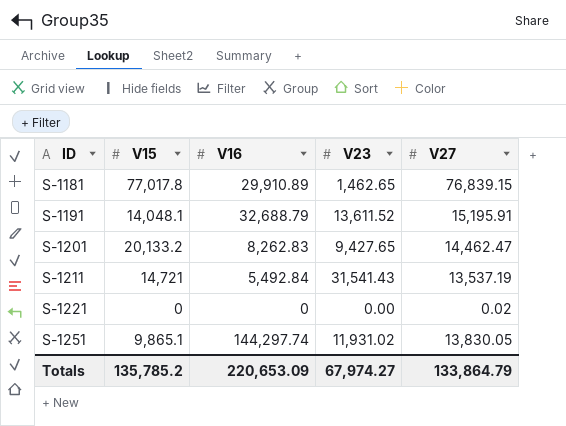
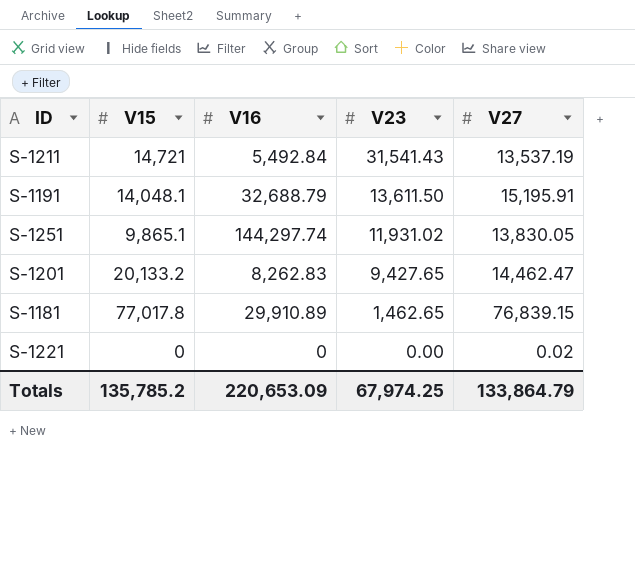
row order: ID ascending -> V23 descending
S-1191 | V23: 13,611.52 -> 13,611.50
Totals | V23: 67,974.27 -> 67,974.25

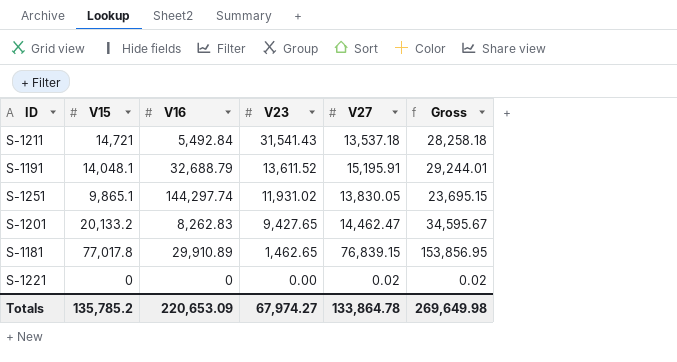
column Gross | formula: none -> [V15] + [V27]
S-1211 | V27: 13,537.19 -> 13,537.18
S-1191 | V23: 13,611.50 -> 13,611.52
Totals | V23: 67,974.25 -> 67,974.27
Totals | V27: 133,864.79 -> 133,864.78

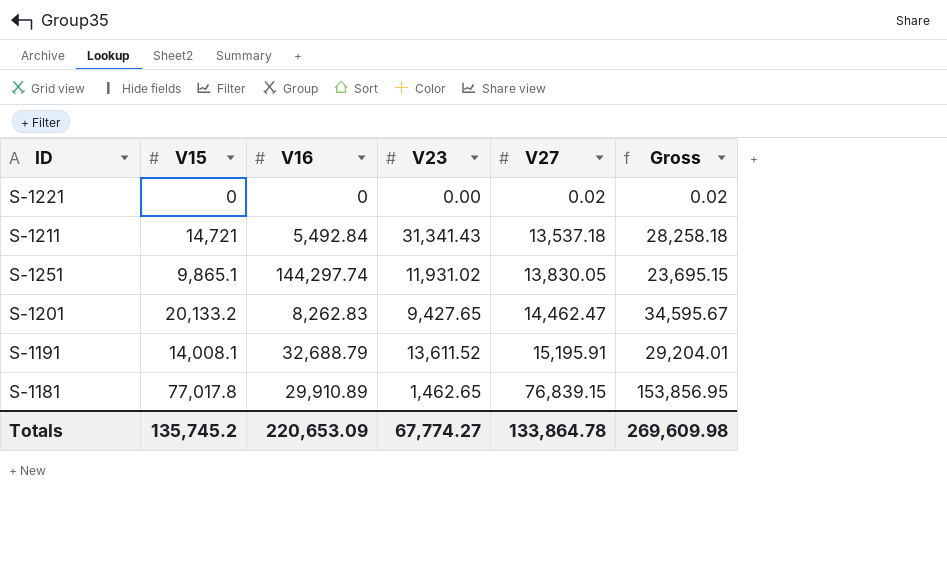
row order: V23 descending -> V27 ascending
S-1211 | V23: 31,541.43 -> 31,341.43
S-1191 | V15: 14,048.1 -> 14,008.1
S-1191 | Gross: 29,244.01 -> 29,204.01
Totals | V15: 135,785.2 -> 135,745.2
Totals | V23: 67,974.27 -> 67,774.27
Totals | Gross: 269,649.98 -> 269,609.98

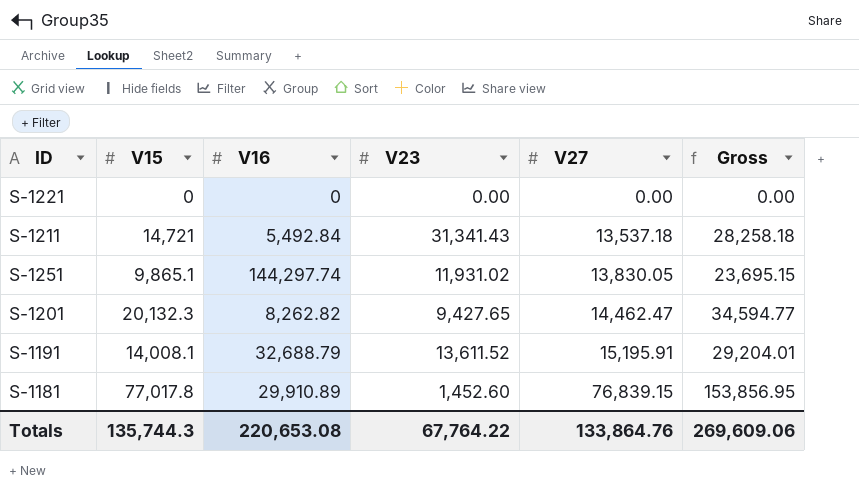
S-1221 | V27: 0.02 -> 0.00
S-1221 | Gross: 0.02 -> 0.00
S-1201 | V15: 20,133.2 -> 20,132.3
S-1201 | V16: 8,262.83 -> 8,262.82
S-1201 | Gross: 34,595.67 -> 34,594.77
S-1181 | V23: 1,462.65 -> 1,452.60
Totals | V15: 135,745.2 -> 135,744.3
Totals | V16: 220,653.09 -> 220,653.08
Totals | V23: 67,774.27 -> 67,764.22
Totals | V27: 133,864.78 -> 133,864.76
Totals | Gross: 269,609.98 -> 269,609.06

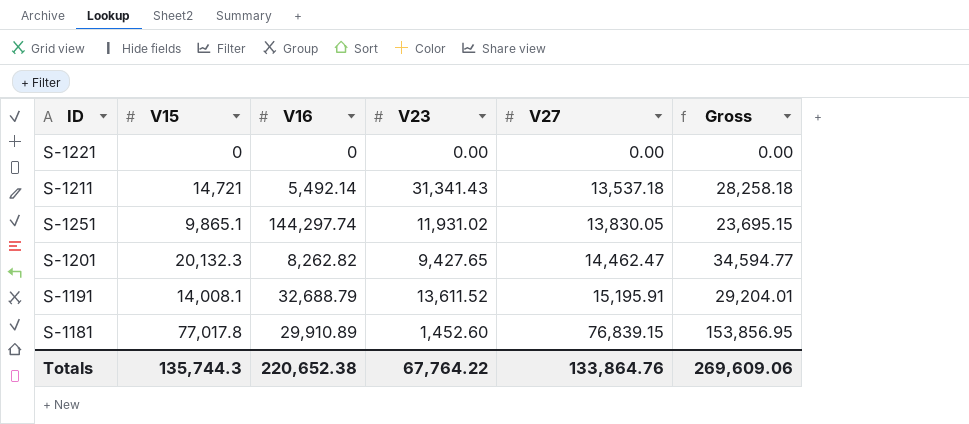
S-1211 | V16: 5,492.84 -> 5,492.14
Totals | V16: 220,653.08 -> 220,652.38

